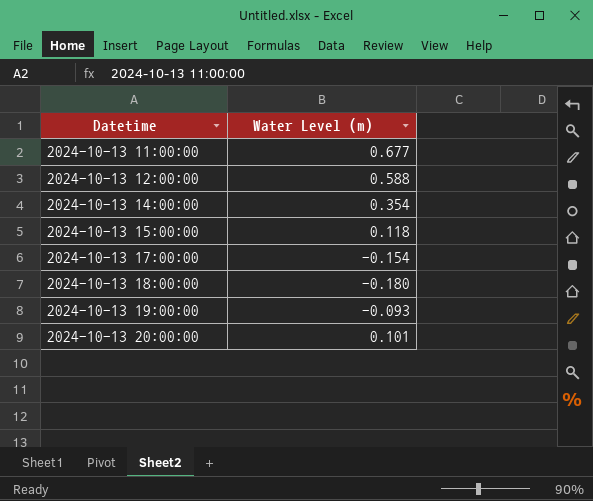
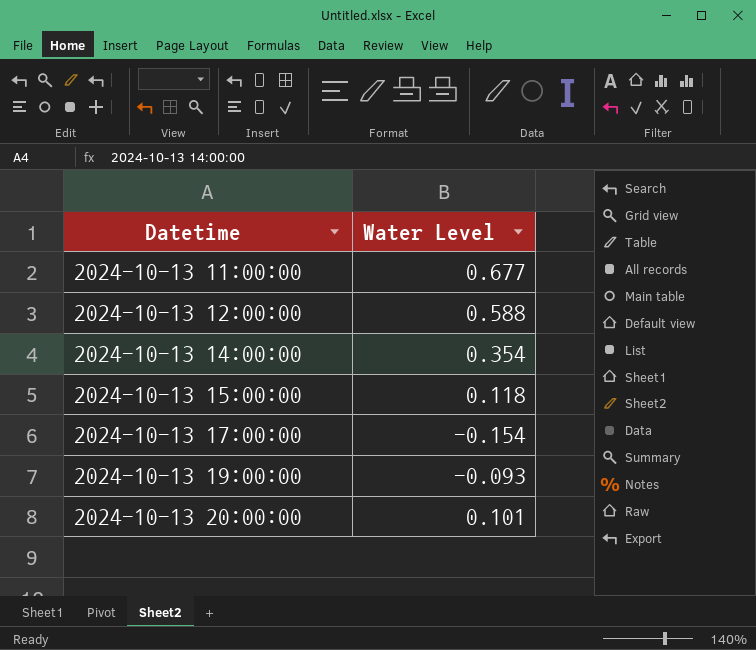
column name: Water Level (m) -> Water Level
row 2024-10-13 18:00:00: -0.180 -> none

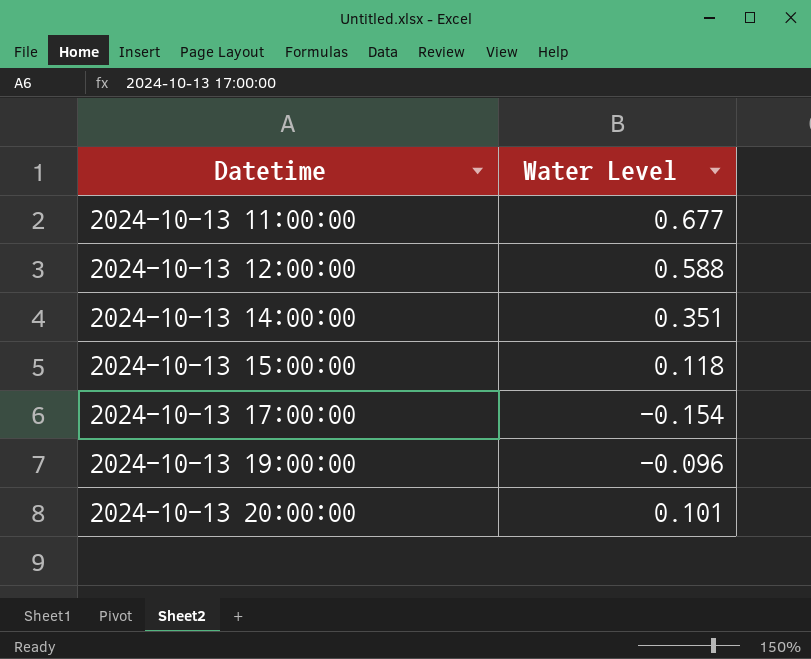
2024-10-13 14:00:00 | Water Level: 0.354 -> 0.351
2024-10-13 19:00:00 | Water Level: -0.093 -> -0.096

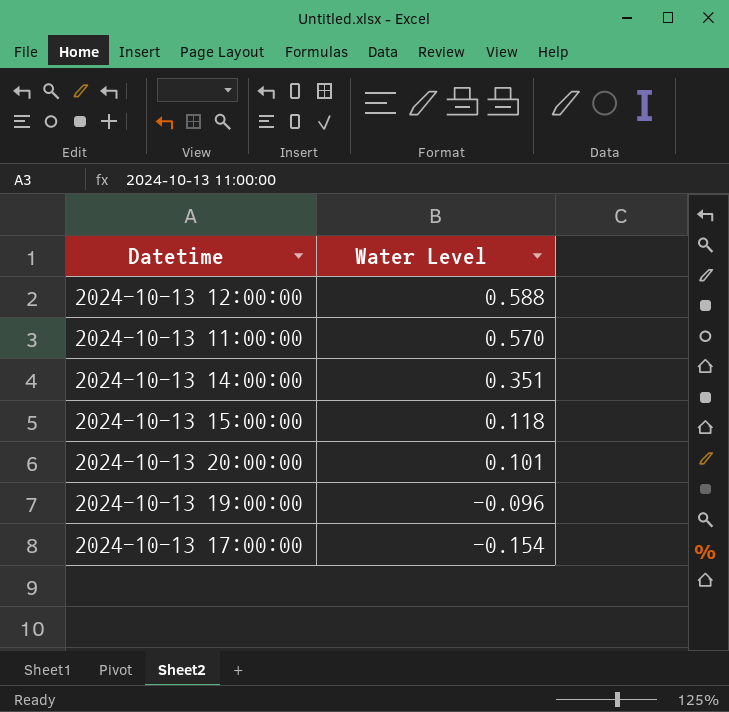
row order: Datetime ascending -> Water Level descending
2024-10-13 11:00:00 | Water Level: 0.677 -> 0.570

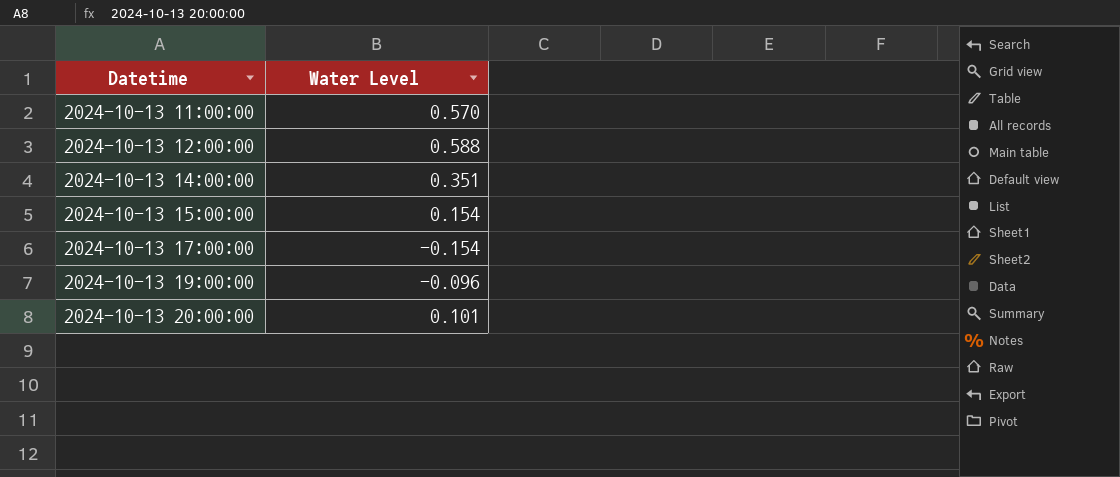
row order: Water Level descending -> Datetime ascending
2024-10-13 15:00:00 | Water Level: 0.118 -> 0.154

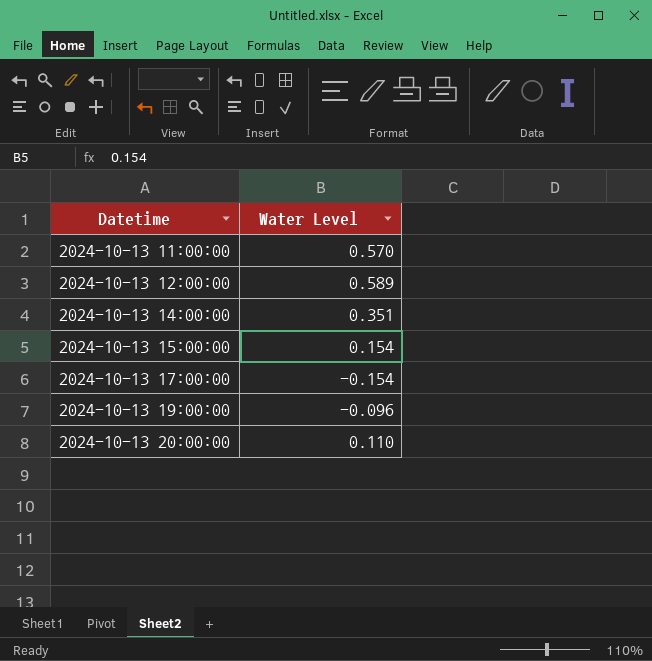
2024-10-13 12:00:00 | Water Level: 0.588 -> 0.589
2024-10-13 20:00:00 | Water Level: 0.101 -> 0.110

